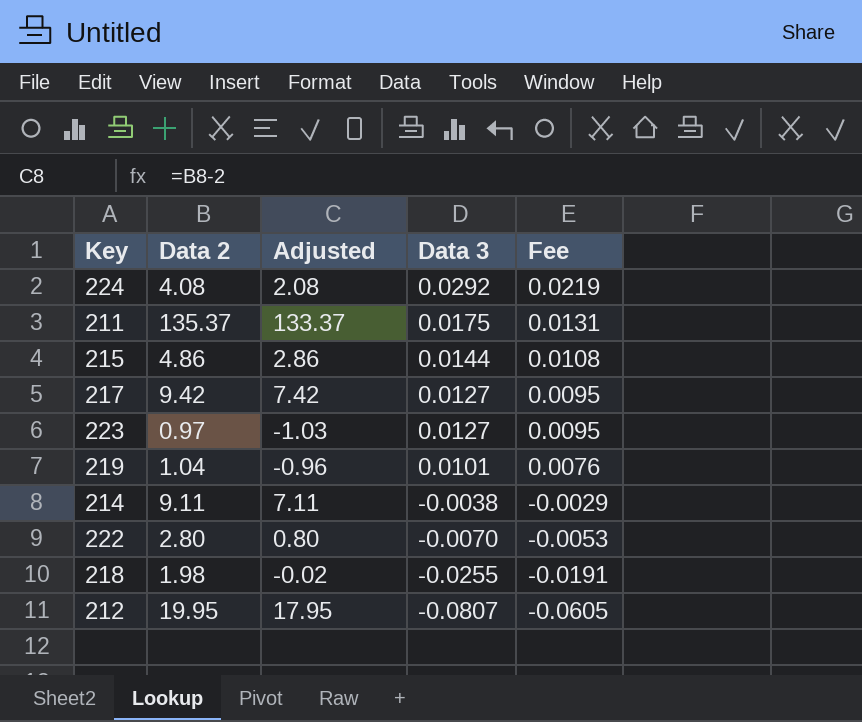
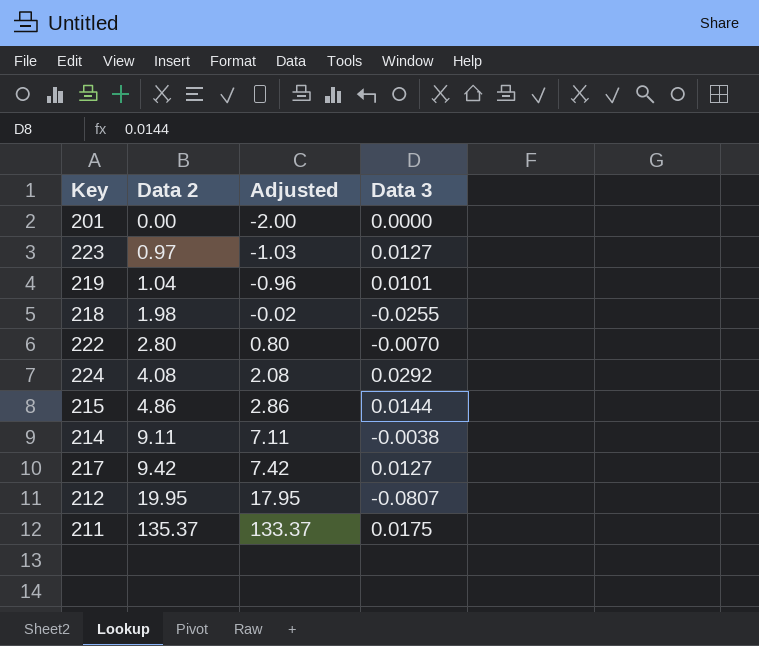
row order: Data 3 descending -> Data 2 ascending
column Fee | formula: [Data 3] * 0.75 -> none
row 201: none -> 0.00 | -2.00 | 0.0000

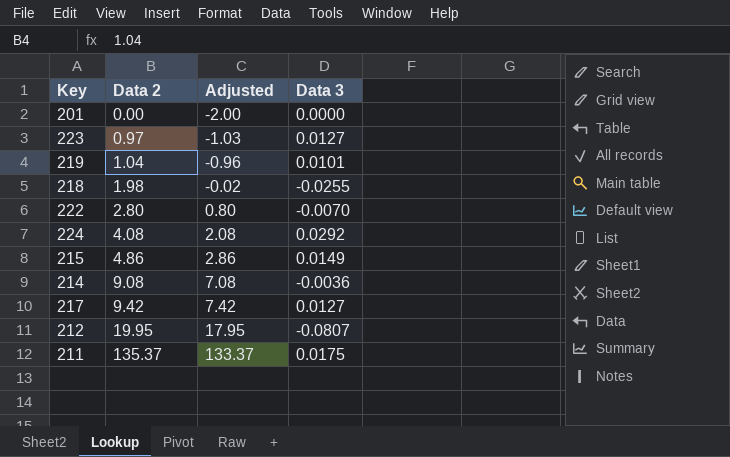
215 | Data 3: 0.0144 -> 0.0149
214 | Data 2: 9.11 -> 9.08
214 | Adjusted: 7.11 -> 7.08
214 | Data 3: -0.0038 -> -0.0036

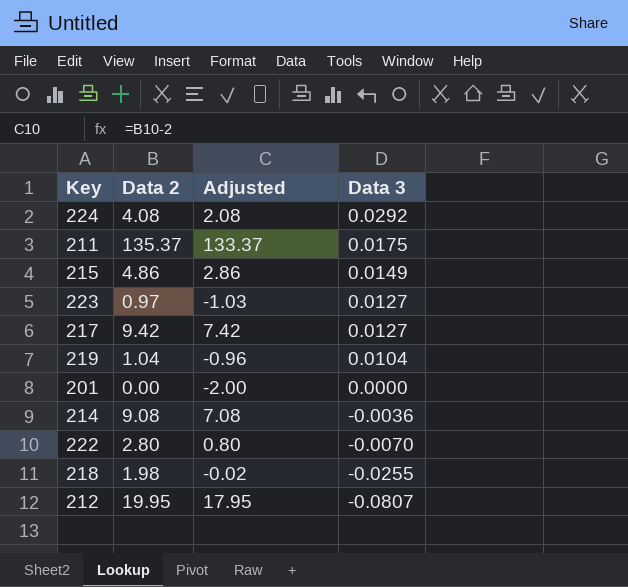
row order: Data 2 ascending -> Data 3 descending
219 | Data 3: 0.0101 -> 0.0104

